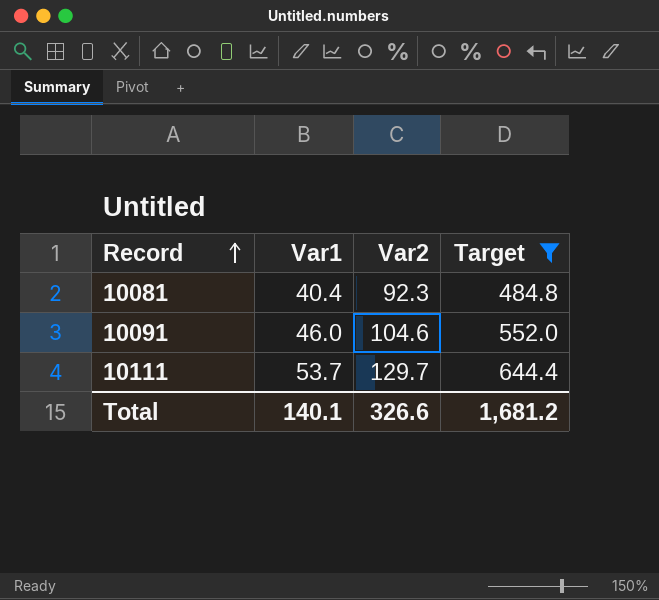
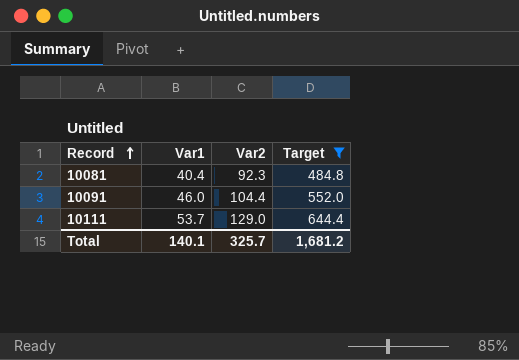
10091 | Var2: 104.6 -> 104.4
10111 | Var2: 129.7 -> 129.0
Total | Var2: 326.6 -> 325.7

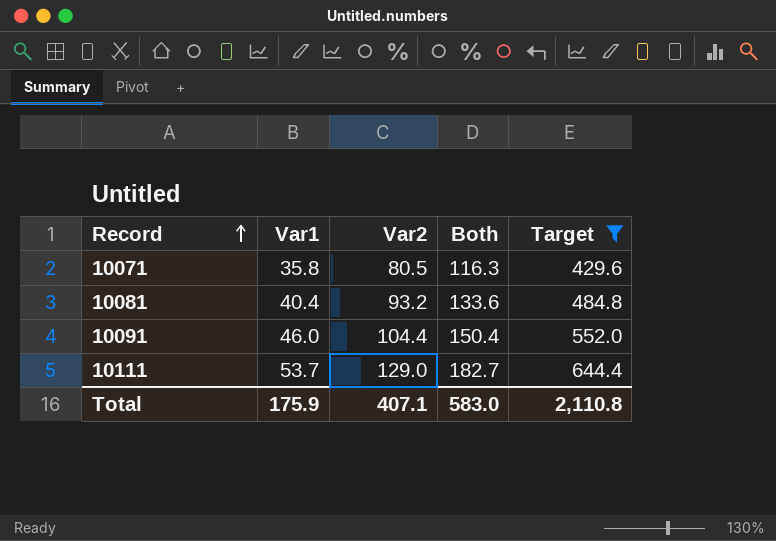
column Both | formula: none -> [Var1] + [Var2]
row 10071: none -> 35.8 | 80.5 | 116.3 | 429.6
10081 | Var2: 92.3 -> 93.2
Total | Var1: 140.1 -> 175.9
Total | Var2: 325.7 -> 407.1
Total | Target: 1,681.2 -> 2,110.8

